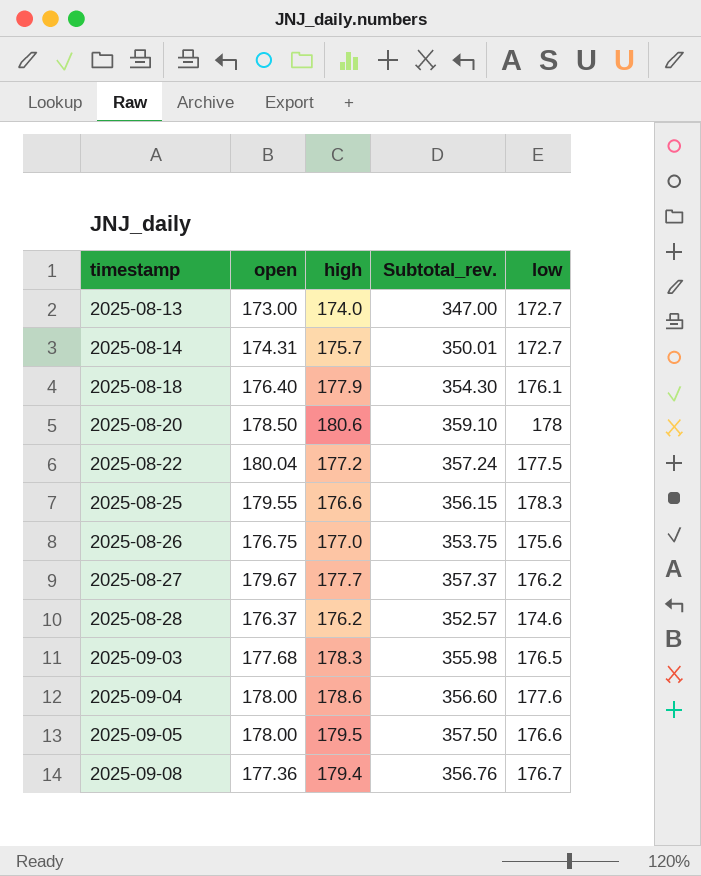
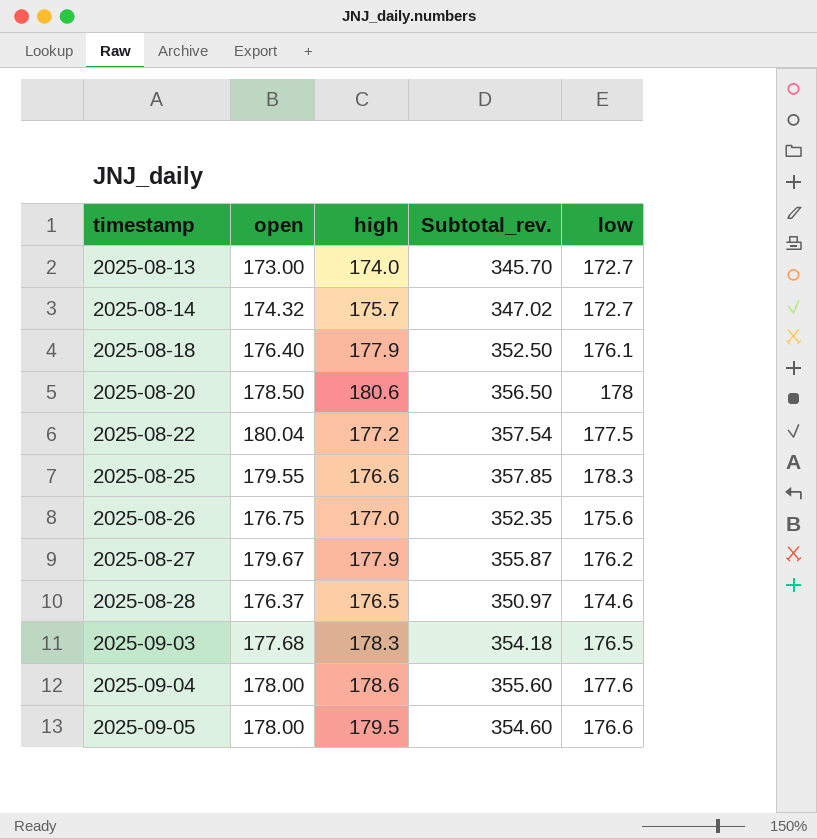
column Subtotal_rev. | formula: [open] + [high] -> [open] + [low]
row 2025-09-08: 177.36 | 179.4 | 356.76 | 176.7 -> none
2025-08-14 | open: 174.31 -> 174.32
2025-08-27 | high: 177.7 -> 177.9
2025-08-28 | high: 176.2 -> 176.5

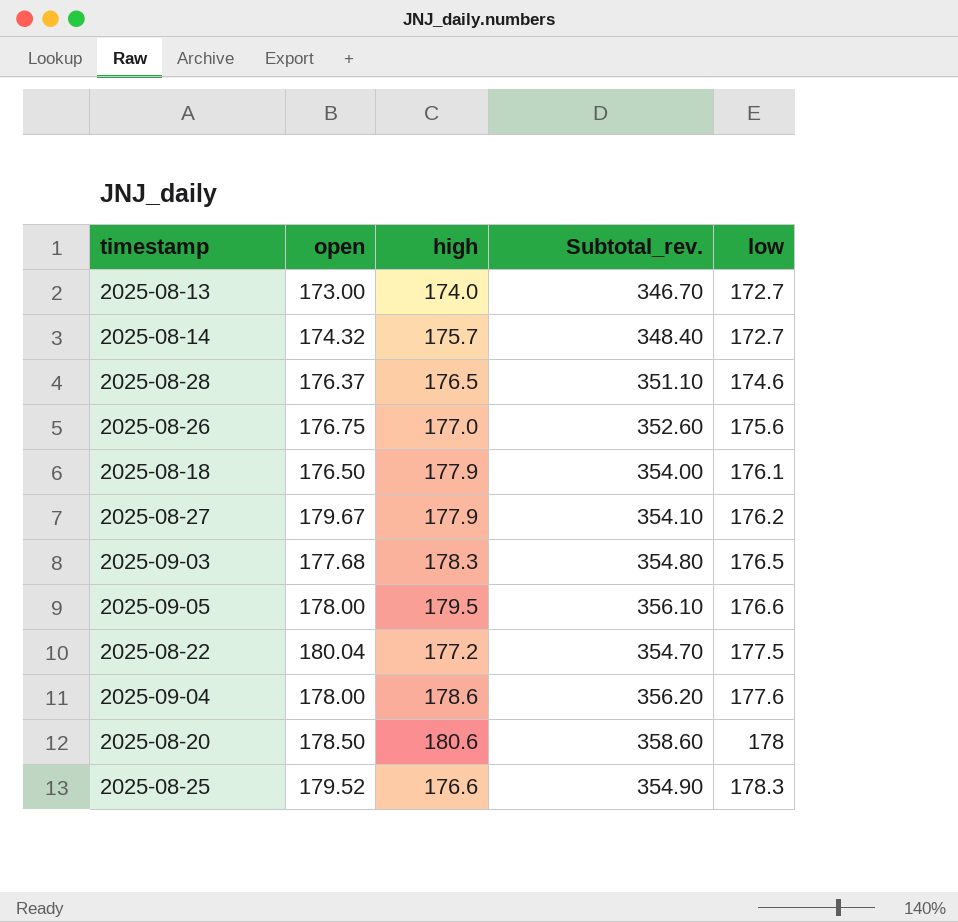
row order: timestamp ascending -> low ascending
column Subtotal_rev. | formula: [open] + [low] -> [high] + [low]
2025-08-18 | open: 176.40 -> 176.50
2025-08-25 | open: 179.55 -> 179.52

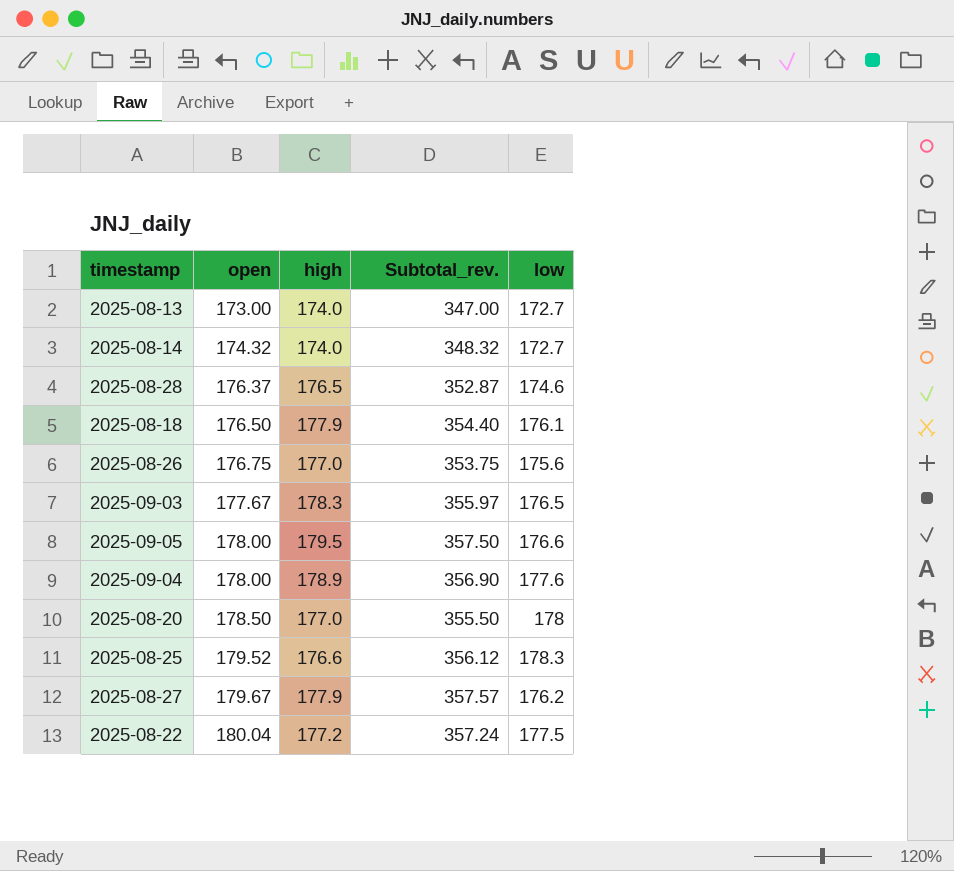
row order: low ascending -> open ascending
column Subtotal_rev. | formula: [high] + [low] -> [open] + [high]
2025-08-14 | high: 175.7 -> 174.0
2025-09-03 | open: 177.68 -> 177.67
2025-09-04 | high: 178.6 -> 178.9
2025-08-20 | high: 180.6 -> 177.0

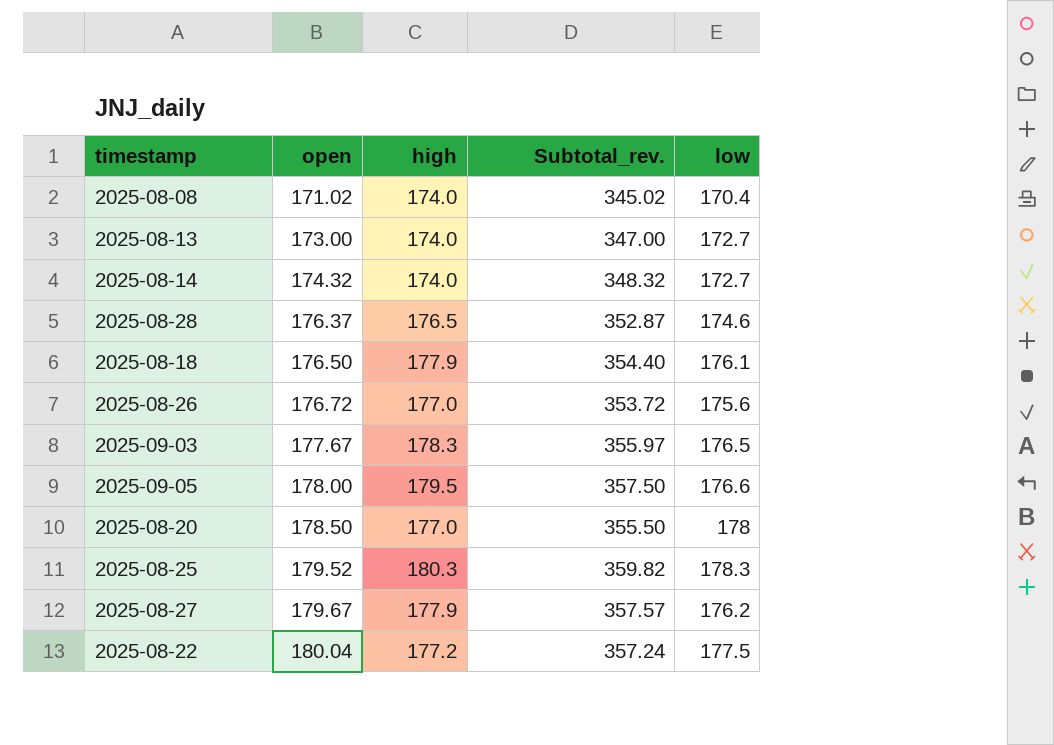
row 2025-09-04: 178.00 | 178.9 | 356.90 | 177.6 -> none
row 2025-08-08: none -> 171.02 | 174.0 | 345.02 | 170.4
2025-08-26 | open: 176.75 -> 176.72
2025-08-26 | Subtotal_rev.: 353.75 -> 353.72
2025-08-25 | high: 176.6 -> 180.3
2025-08-25 | Subtotal_rev.: 356.12 -> 359.82

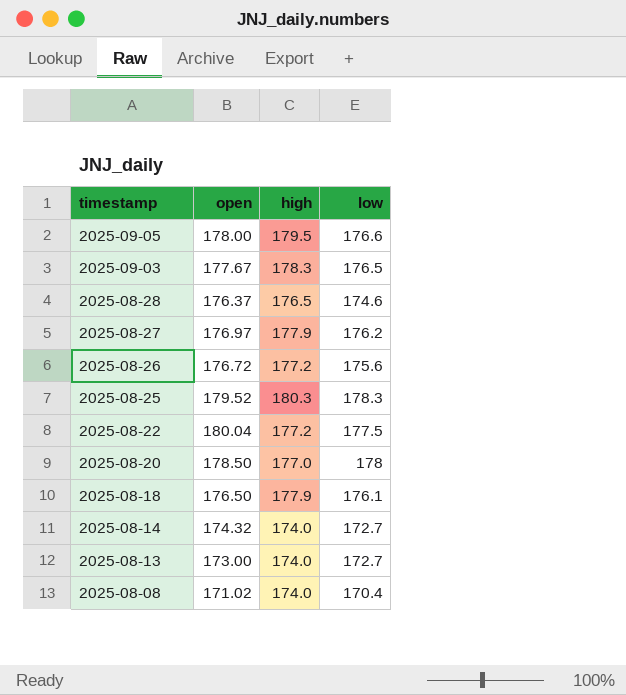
row order: open ascending -> timestamp descending
column Subtotal_rev. | formula: [open] + [high] -> none
2025-08-27 | open: 179.67 -> 176.97
2025-08-26 | high: 177.0 -> 177.2

